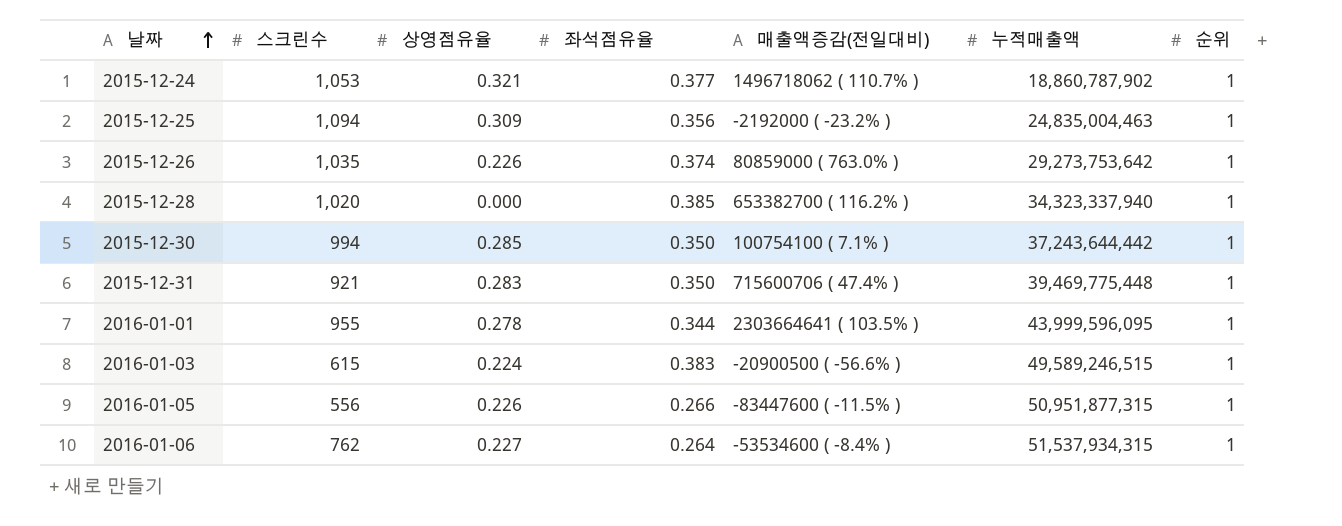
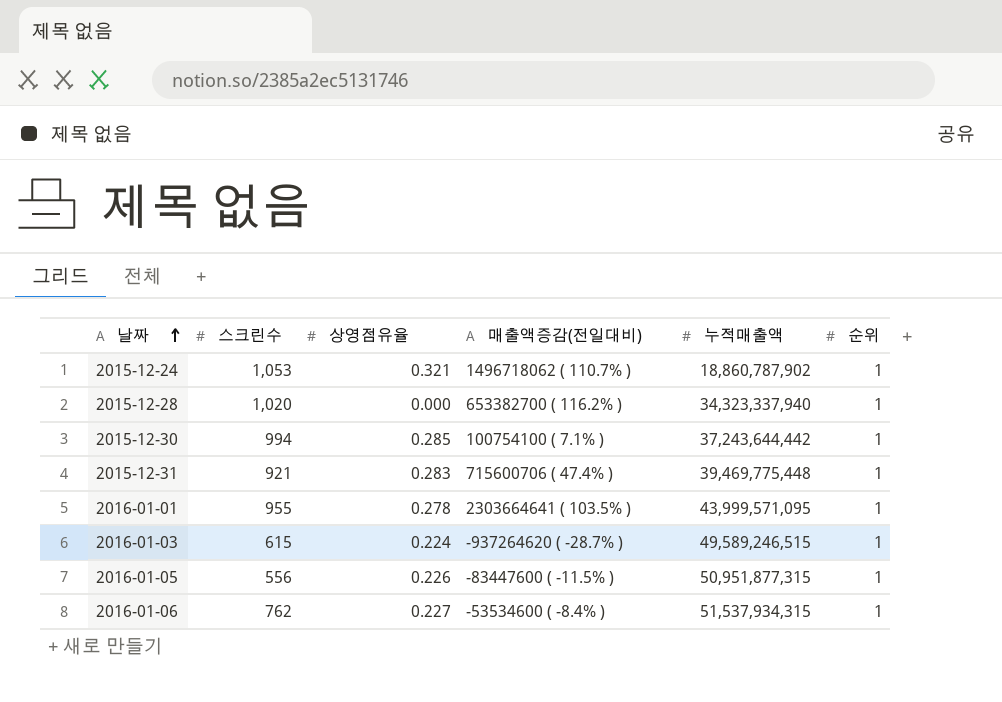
column 좌석점유율 | position: 4 -> none
row 2015-12-25: 1,094 | 0.309 | 0.356 | -2192000 ( -23.2% ) | 24,835,004,463 | 1 -> none
row 2015-12-26: 1,035 | 0.226 | 0.374 | 80859000 ( 763.0% ) | 29,273,753,642 | 1 -> none
2016-01-01 | 누적매출액: 43,999,596,095 -> 43,999,571,095
2016-01-03 | 매출액증감(전일대비): -20900500 ( -56.6% ) -> -937264620 ( -28.7% )

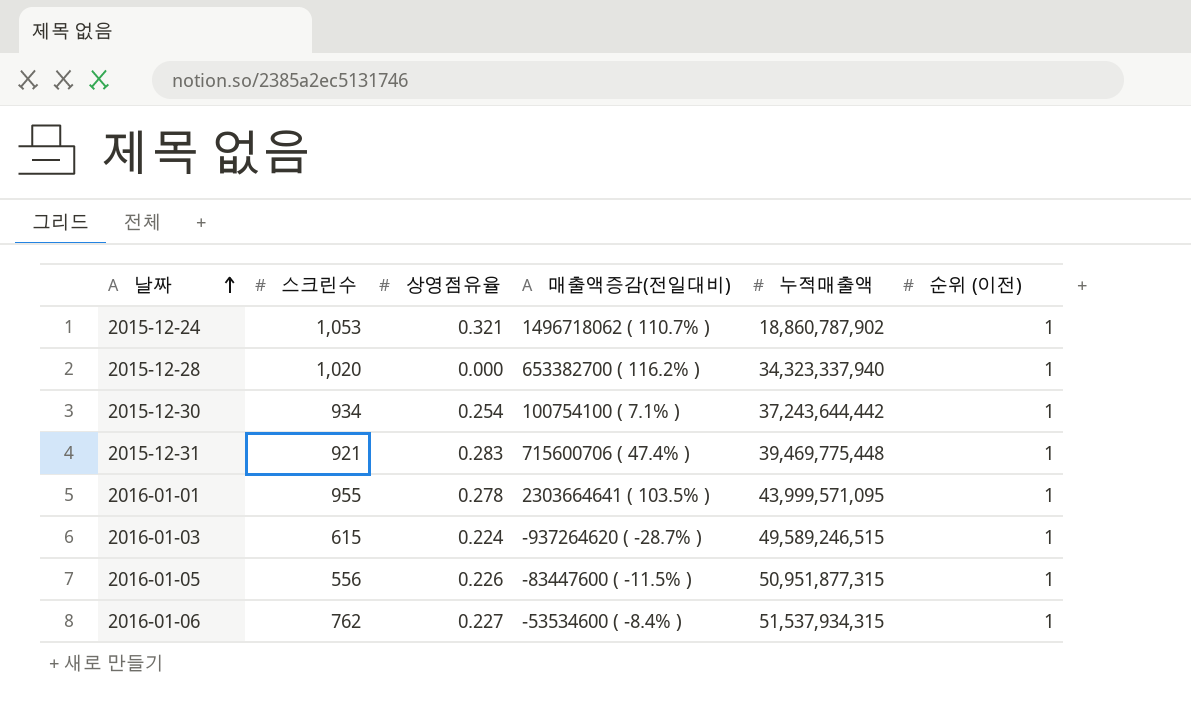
column name: 순위 -> 순위 (이전)
2015-12-30 | 스크린수: 994 -> 934
2015-12-30 | 상영점유율: 0.285 -> 0.254

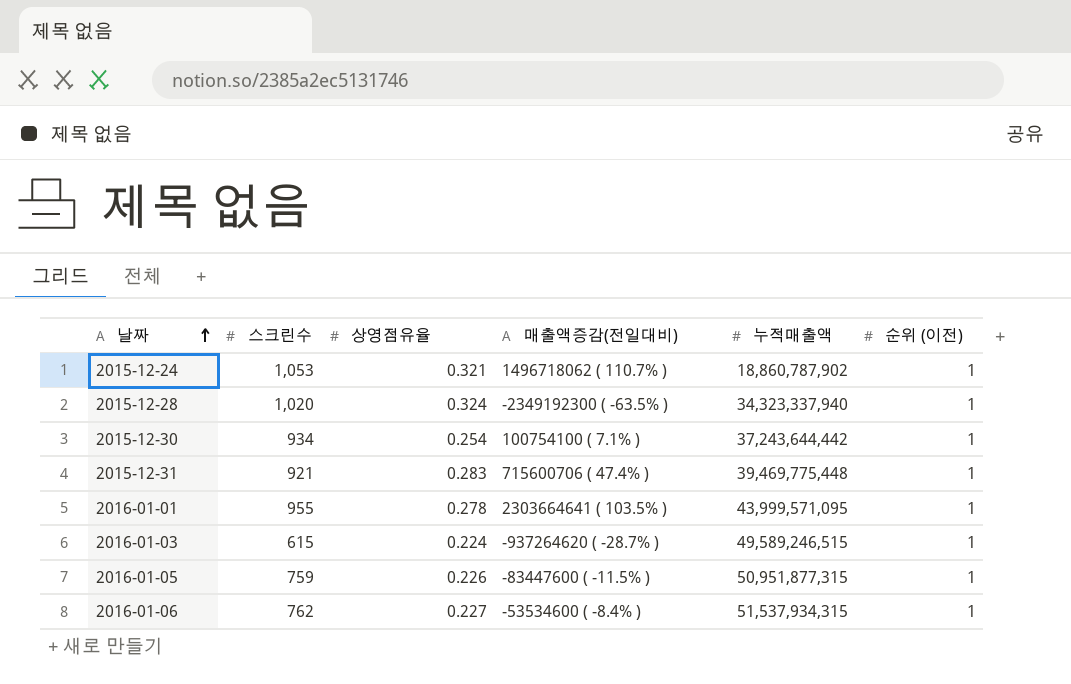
2015-12-28 | 상영점유율: 0.000 -> 0.324
2015-12-28 | 매출액증감(전일대비): 653382700 ( 116.2% ) -> -2349192300 ( -63.5% )
2016-01-05 | 스크린수: 556 -> 759

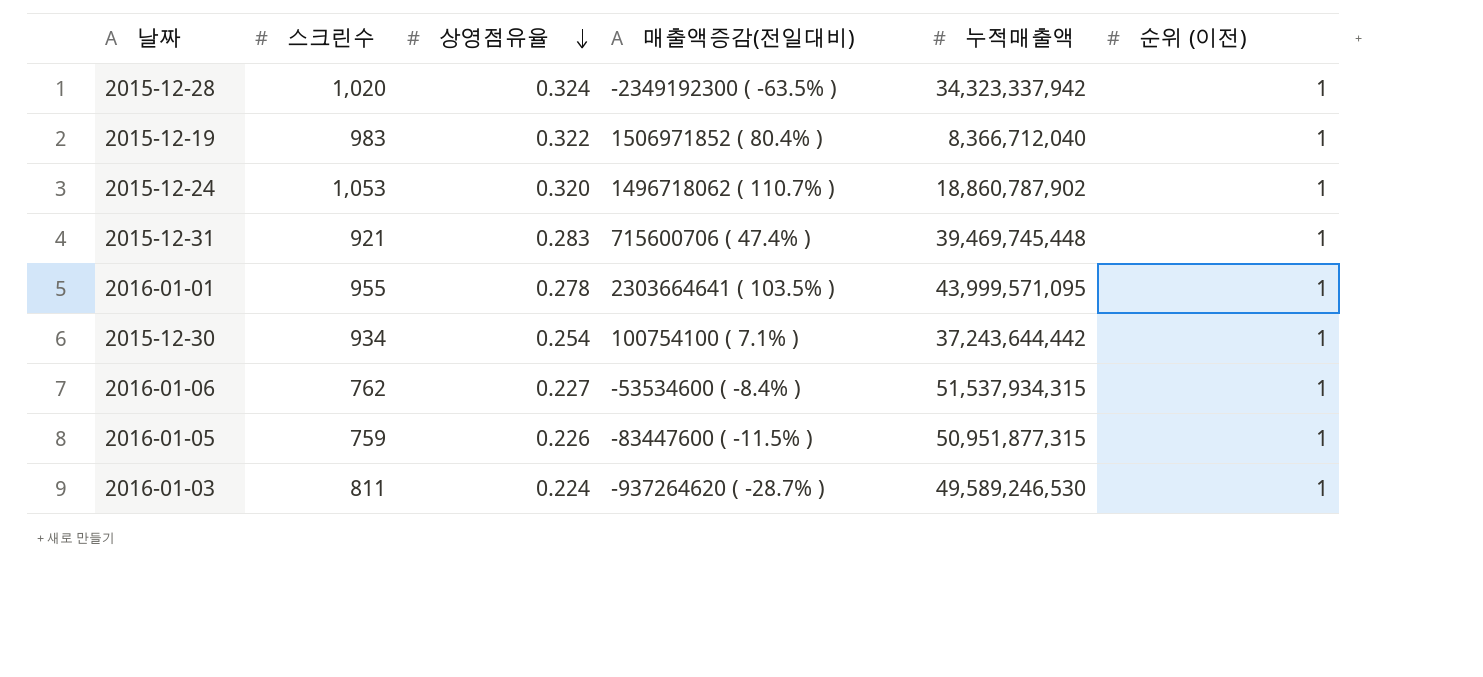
row order: 날짜 ascending -> 상영점유율 descending
2015-12-28 | 누적매출액: 34,323,337,940 -> 34,323,337,942
row 2015-12-19: none -> 983 | 0.322 | 1506971852 ( 80.4% ) | 8,366,712,040 | 1
2015-12-24 | 상영점유율: 0.321 -> 0.320
2015-12-31 | 누적매출액: 39,469,775,448 -> 39,469,745,448
2016-01-03 | 스크린수: 615 -> 811
2016-01-03 | 누적매출액: 49,589,246,515 -> 49,589,246,530

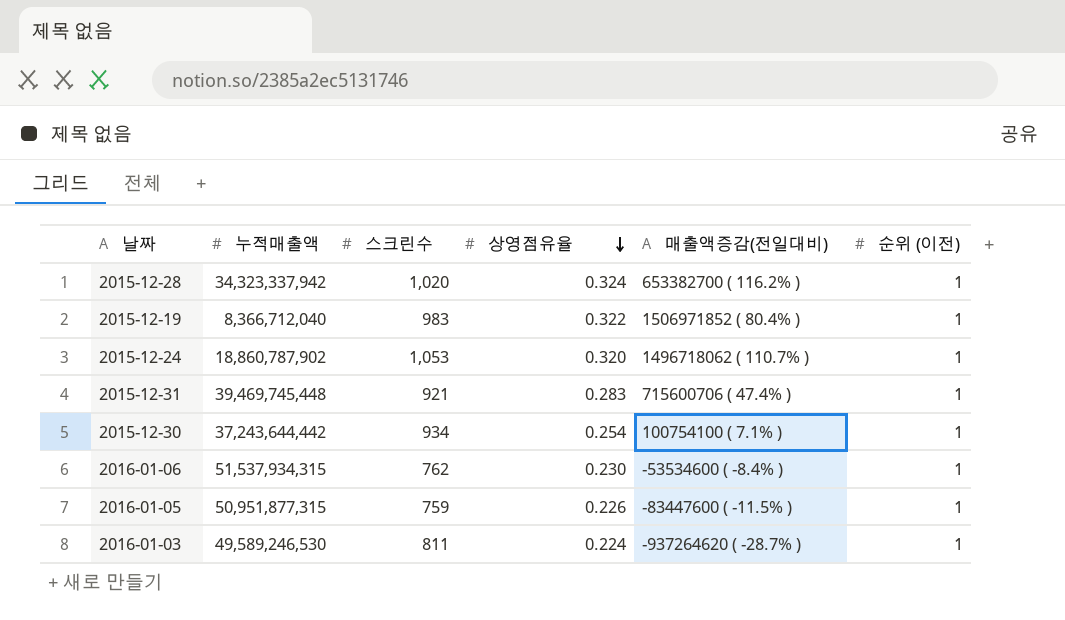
column 누적매출액 | position: 5 -> 2
row 2016-01-01: 955 | 0.278 | 2303664641 ( 103.5% ) | 43,999,571,095 | 1 -> none
2015-12-28 | 매출액증감(전일대비): -2349192300 ( -63.5% ) -> 653382700 ( 116.2% )
2016-01-06 | 상영점유율: 0.227 -> 0.230

